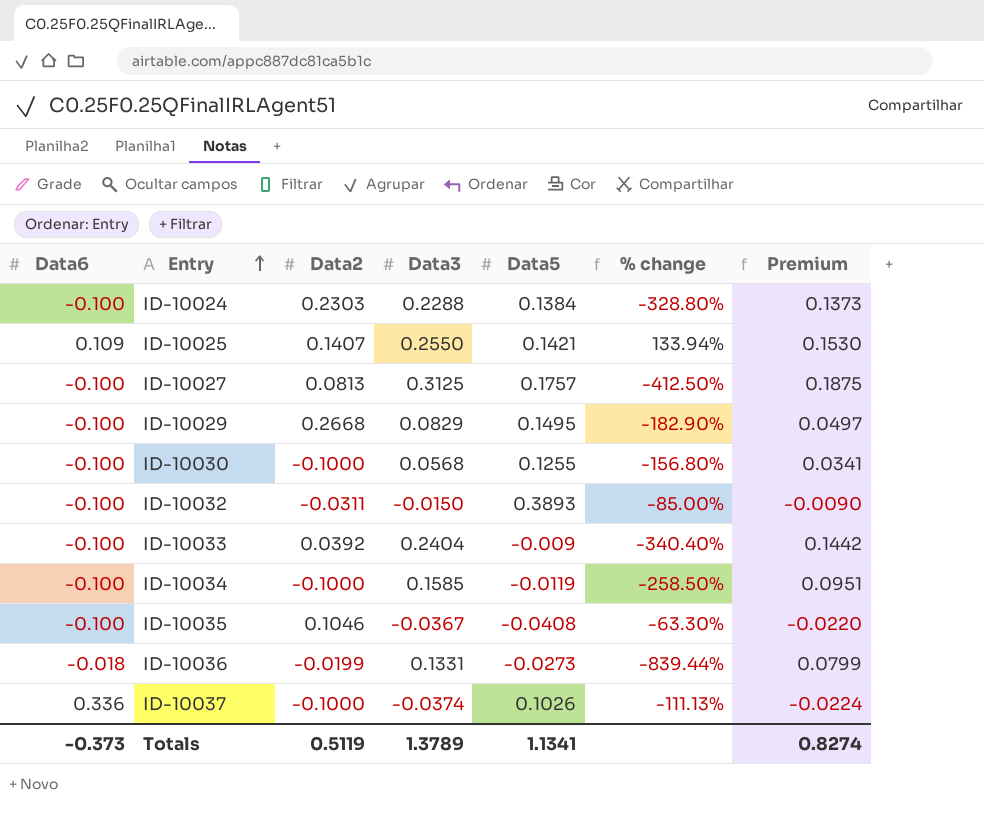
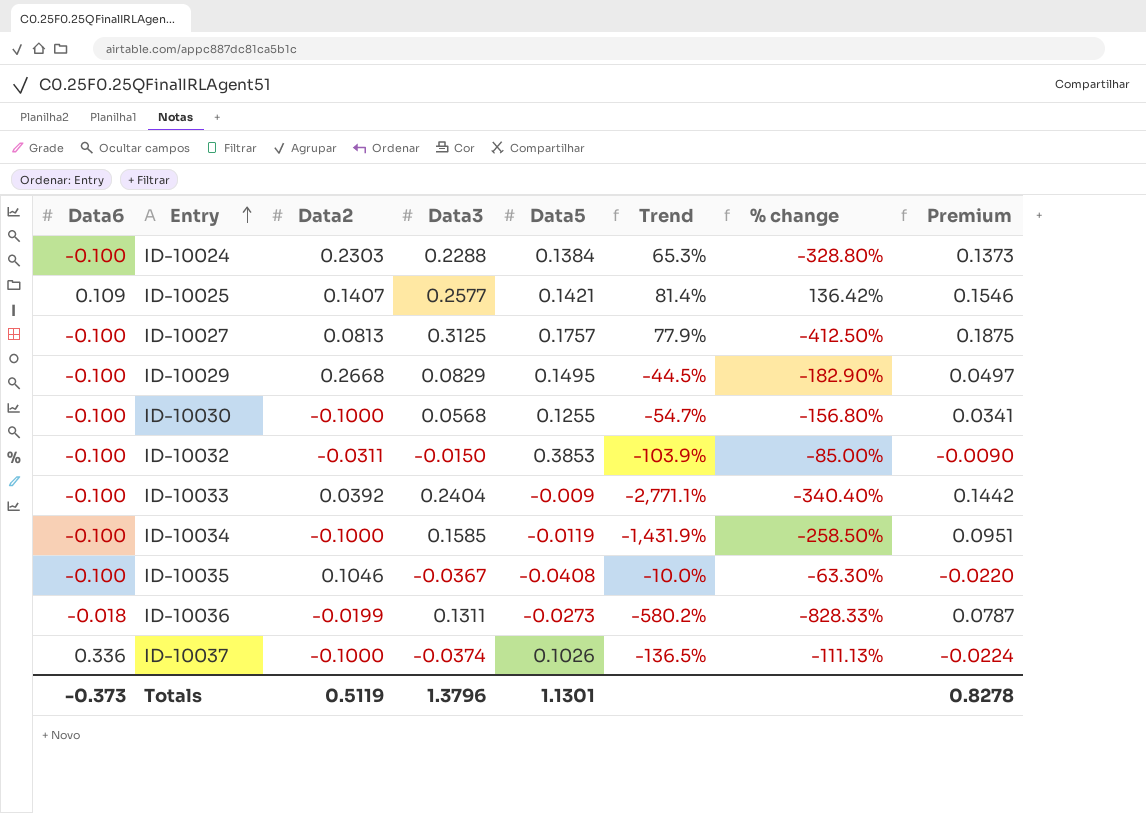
column Trend | formula: none -> ([Data3] - [Data5]) / [Data5]
ID-10025 | Data3: 0.2550 -> 0.2577
ID-10025 | % change: 133.94% -> 136.42%
ID-10025 | Premium: 0.1530 -> 0.1546
ID-10032 | Data5: 0.3893 -> 0.3853
ID-10036 | Data3: 0.1331 -> 0.1311
ID-10036 | % change: -839.44% -> -828.33%
ID-10036 | Premium: 0.0799 -> 0.0787
Totals | Data3: 1.3789 -> 1.3796
Totals | Data5: 1.1341 -> 1.1301
Totals | Premium: 0.8274 -> 0.8278

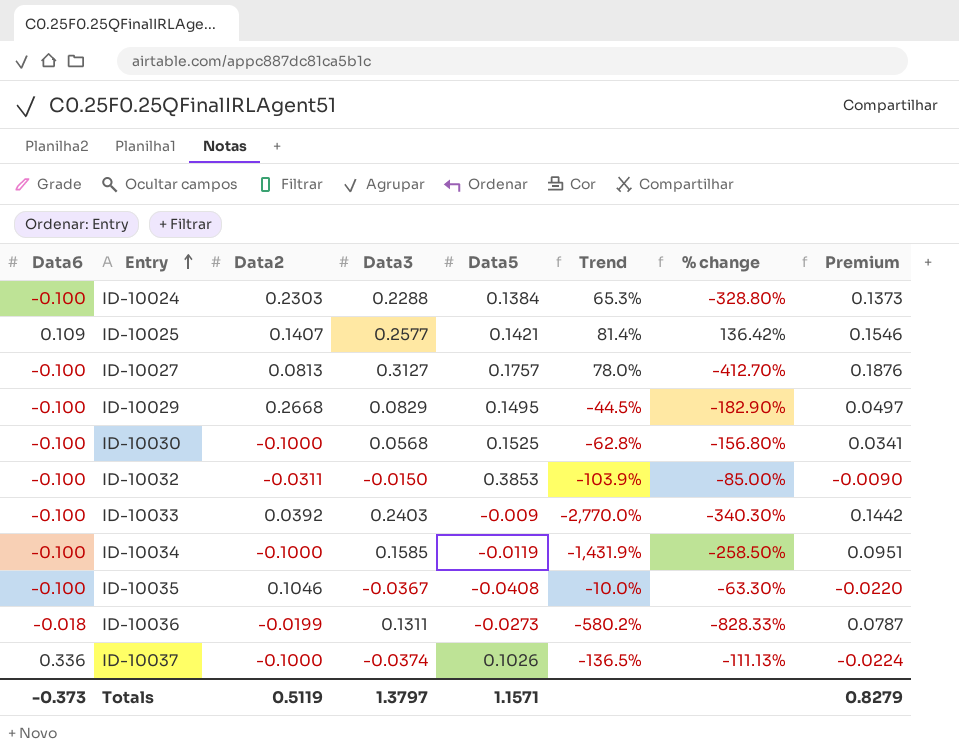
ID-10027 | Data3: 0.3125 -> 0.3127
ID-10027 | Trend: 77.9% -> 78.0%
ID-10027 | % change: -412.50% -> -412.70%
ID-10027 | Premium: 0.1875 -> 0.1876
ID-10030 | Data5: 0.1255 -> 0.1525
ID-10030 | Trend: -54.7% -> -62.8%
ID-10033 | Data3: 0.2404 -> 0.2403
ID-10033 | Trend: -2,771.1% -> -2,770.0%
ID-10033 | % change: -340.40% -> -340.30%
Totals | Data3: 1.3796 -> 1.3797
Totals | Data5: 1.1301 -> 1.1571
Totals | Premium: 0.8278 -> 0.8279

